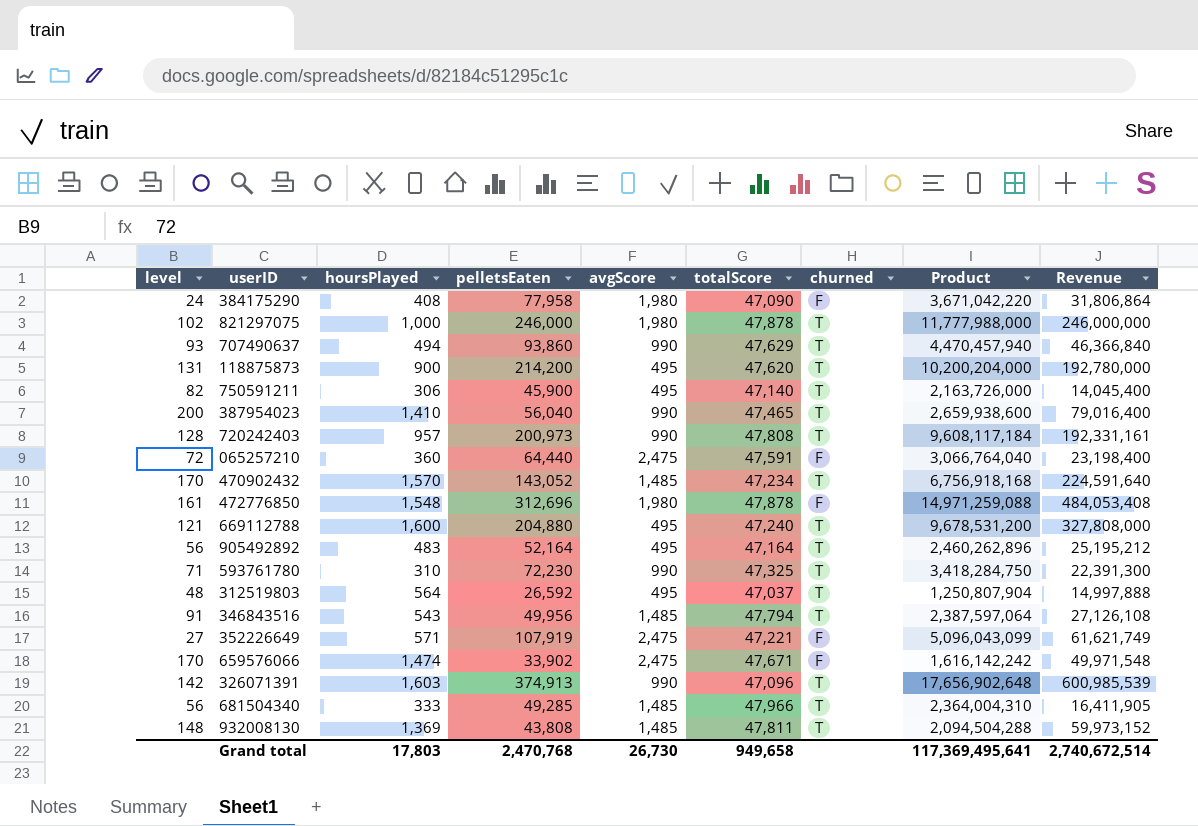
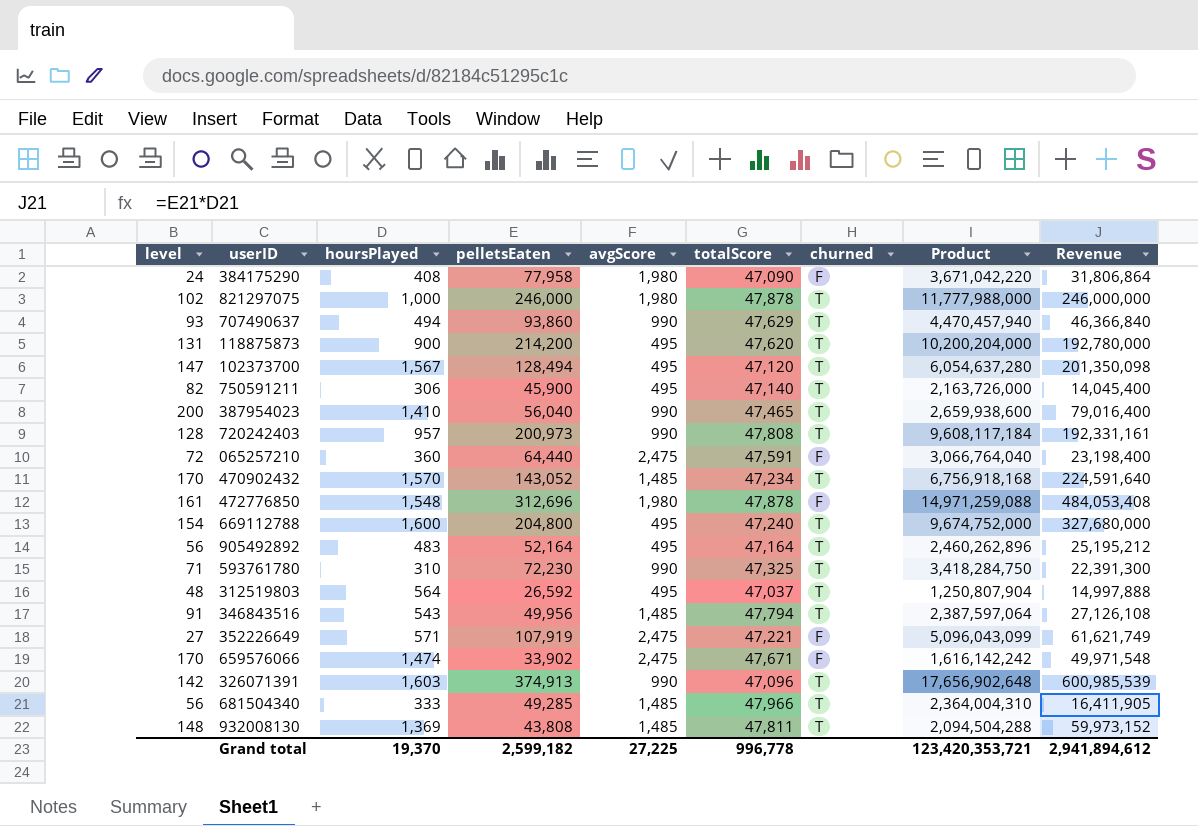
row 102373700: none -> 147 | 1,567 | 128,494 | 495 | 47,120 | T | 6,054,637,280 | 201,350,098
669112788 | level: 121 -> 154
669112788 | pelletsEaten: 204,880 -> 204,800
669112788 | Product: 9,678,531,200 -> 9,674,752,000
669112788 | Revenue: 327,808,000 -> 327,680,000
Grand total | hoursPlayed: 17,803 -> 19,370
Grand total | pelletsEaten: 2,470,768 -> 2,599,182
Grand total | avgScore: 26,730 -> 27,225
Grand total | totalScore: 949,658 -> 996,778
Grand total | Product: 117,369,495,641 -> 123,420,353,721
Grand total | Revenue: 2,740,672,514 -> 2,941,894,612

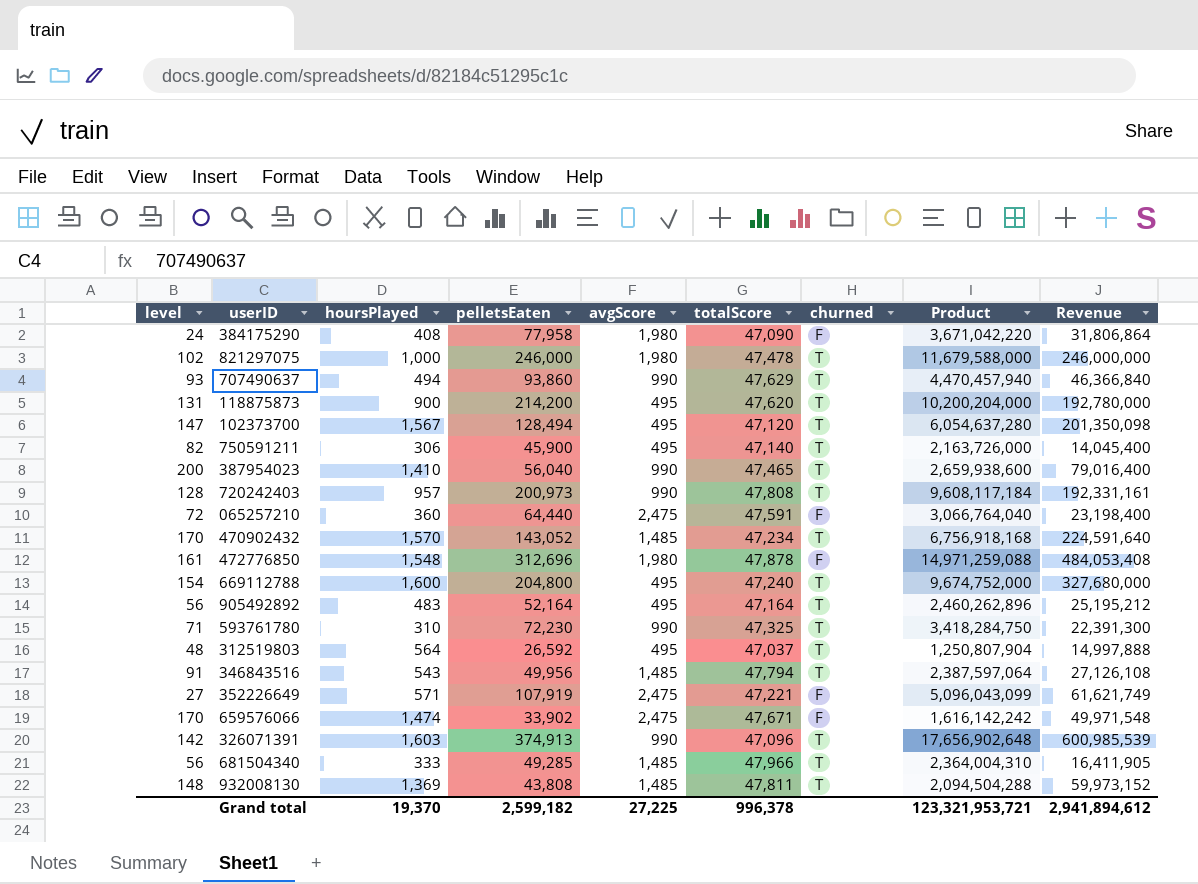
821297075 | totalScore: 47,878 -> 47,478
821297075 | Product: 11,777,988,000 -> 11,679,588,000
Grand total | totalScore: 996,778 -> 996,378
Grand total | Product: 123,420,353,721 -> 123,321,953,721

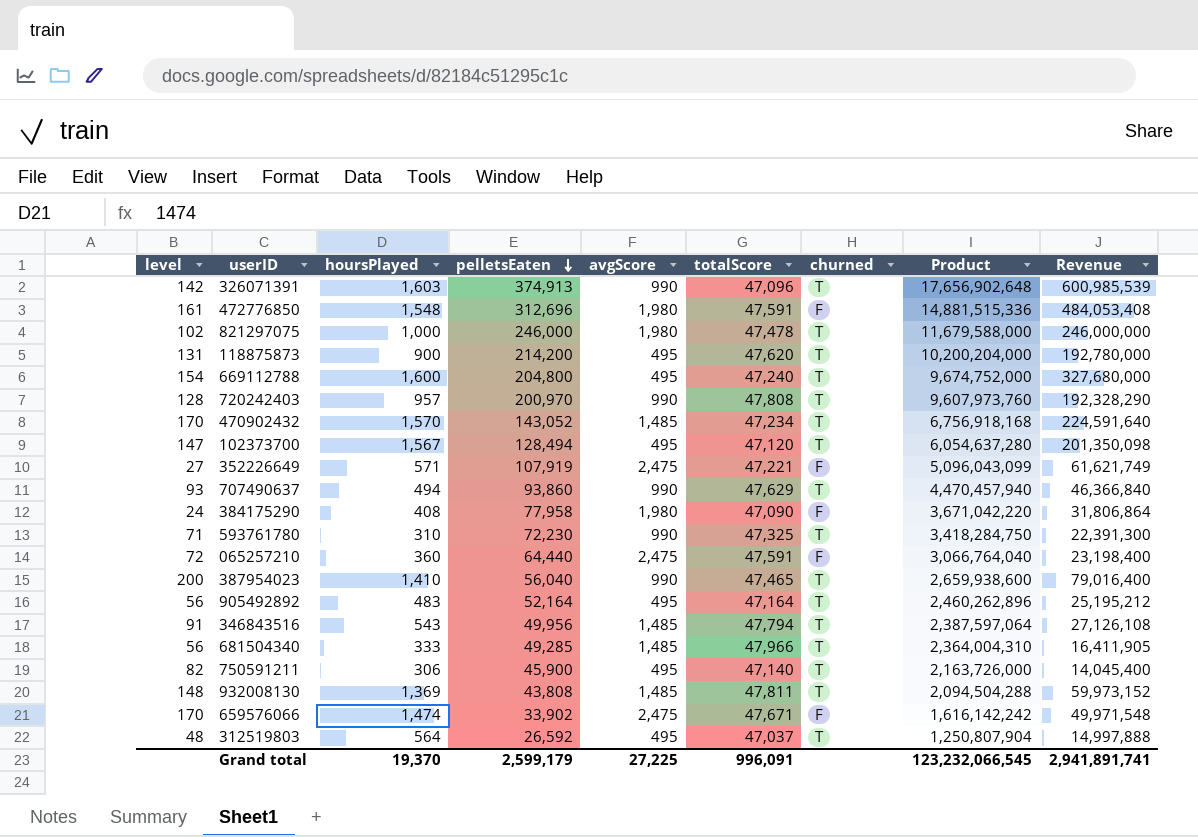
row order: none -> pelletsEaten descending
472776850 | totalScore: 47,878 -> 47,591
472776850 | Product: 14,971,259,088 -> 14,881,515,336
720242403 | pelletsEaten: 200,973 -> 200,970
720242403 | Product: 9,608,117,184 -> 9,607,973,760
720242403 | Revenue: 192,331,161 -> 192,328,290
Grand total | pelletsEaten: 2,599,182 -> 2,599,179
Grand total | totalScore: 996,378 -> 996,091
Grand total | Product: 123,321,953,721 -> 123,232,066,545
Grand total | Revenue: 2,941,894,612 -> 2,941,891,741

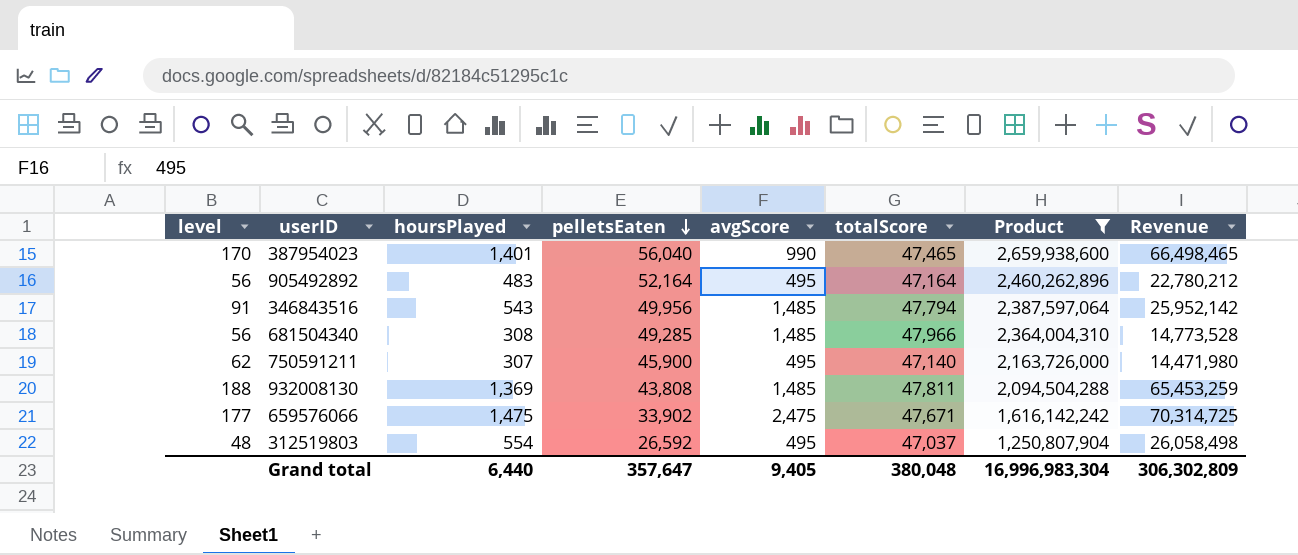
filter: none -> Product <= 2,659,938,600
column churned | position: 7 -> none
column Revenue | formula: [hoursPlayed] * [pelletsEaten] -> [hoursPlayed] * [totalScore]
387954023 | level: 200 -> 170
387954023 | hoursPlayed: 1,410 -> 1,401
681504340 | hoursPlayed: 333 -> 308
750591211 | level: 82 -> 62
750591211 | hoursPlayed: 306 -> 307
932008130 | level: 148 -> 188
659576066 | level: 170 -> 177
659576066 | hoursPlayed: 1,474 -> 1,475
312519803 | hoursPlayed: 564 -> 554
Grand total | hoursPlayed: 19,370 -> 6,440
Grand total | pelletsEaten: 2,599,179 -> 357,647
Grand total | avgScore: 27,225 -> 9,405
Grand total | totalScore: 996,091 -> 380,048
Grand total | Product: 123,232,066,545 -> 16,996,983,304
Grand total | Revenue: 2,941,891,741 -> 306,302,809

